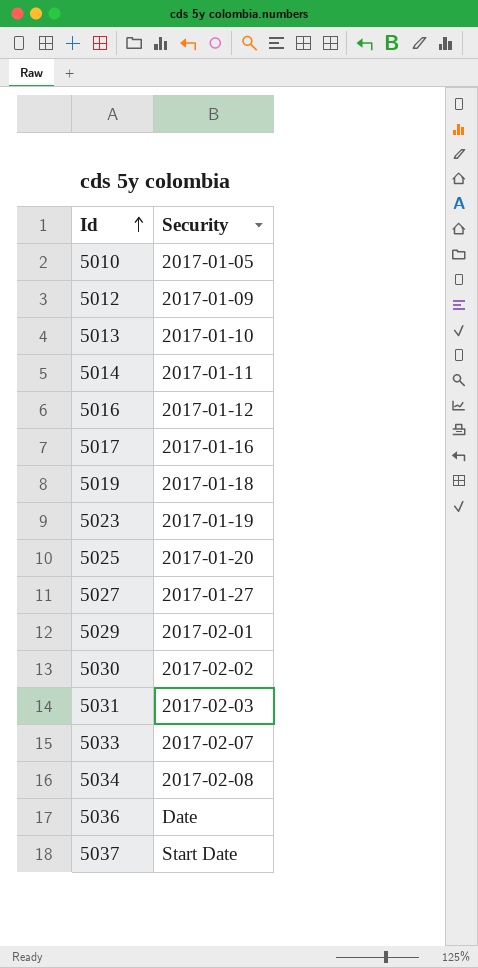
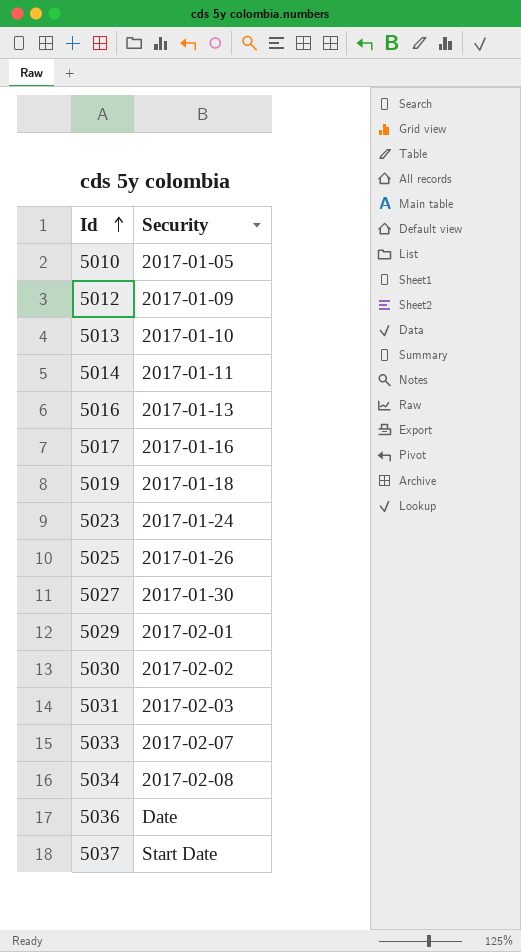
5016 | Security: 2017-01-12 -> 2017-01-13
5023 | Security: 2017-01-19 -> 2017-01-24
5025 | Security: 2017-01-20 -> 2017-01-26
5027 | Security: 2017-01-27 -> 2017-01-30

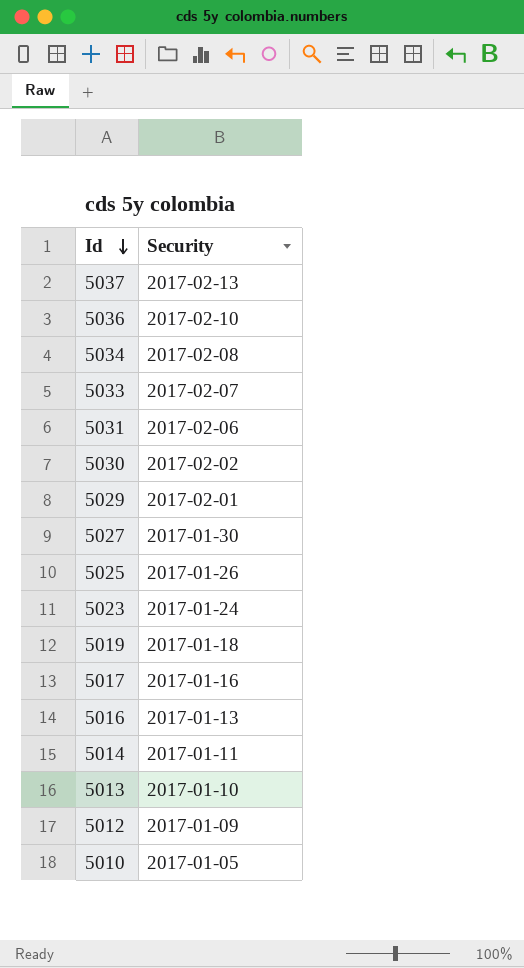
row order: Id ascending -> Id descending
5037 | Security: Start Date -> 2017-02-13
5036 | Security: Date -> 2017-02-10
5031 | Security: 2017-02-03 -> 2017-02-06

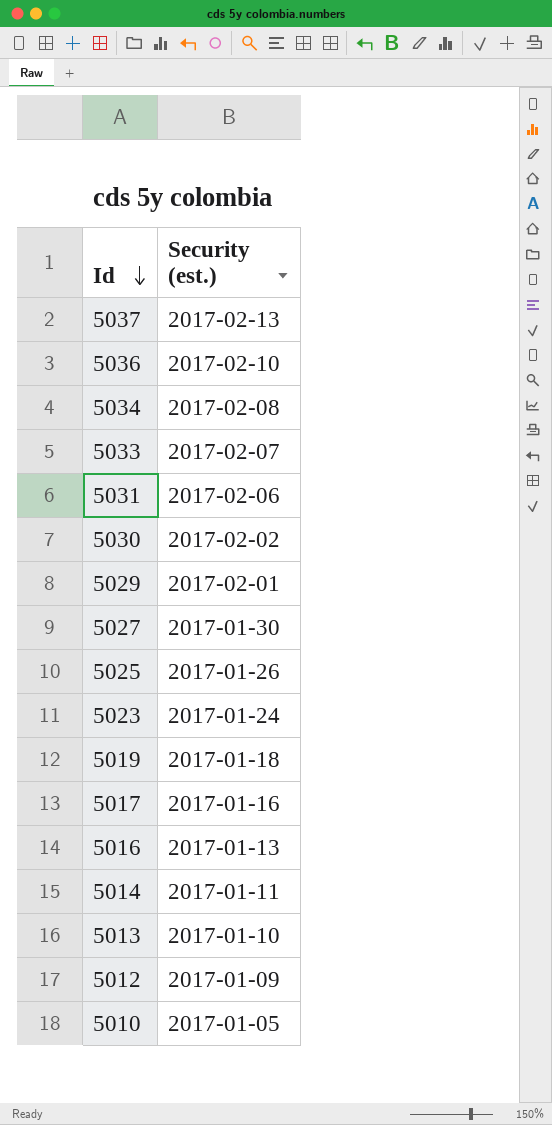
column name: Security -> Security (est.)

